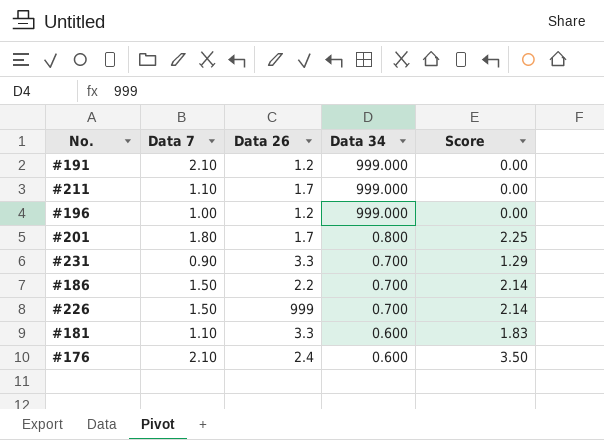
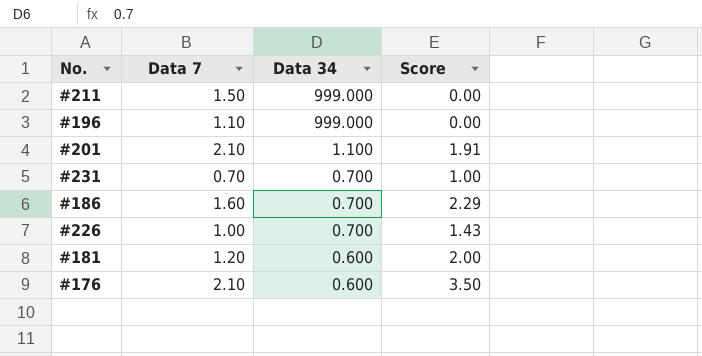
column Data 26 | position: 3 -> none
row #191: 2.10 | 1.2 | 999.000 | 0.00 -> none
#211 | Data 7: 1.10 -> 1.50
#196 | Data 7: 1.00 -> 1.10
#201 | Data 7: 1.80 -> 2.10
#201 | Data 34: 0.800 -> 1.100
#201 | Score: 2.25 -> 1.91
#231 | Data 7: 0.90 -> 0.70
#231 | Score: 1.29 -> 1.00
#186 | Data 7: 1.50 -> 1.60
#186 | Score: 2.14 -> 2.29
#226 | Data 7: 1.50 -> 1.00
#226 | Score: 2.14 -> 1.43
#181 | Data 7: 1.10 -> 1.20
#181 | Score: 1.83 -> 2.00

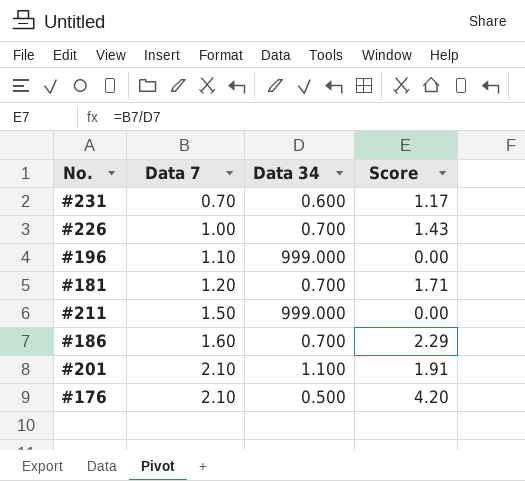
row order: Data 34 descending -> Data 7 ascending
#231 | Data 34: 0.700 -> 0.600
#231 | Score: 1.00 -> 1.17
#181 | Data 34: 0.600 -> 0.700
#181 | Score: 2.00 -> 1.71
#176 | Data 34: 0.600 -> 0.500
#176 | Score: 3.50 -> 4.20

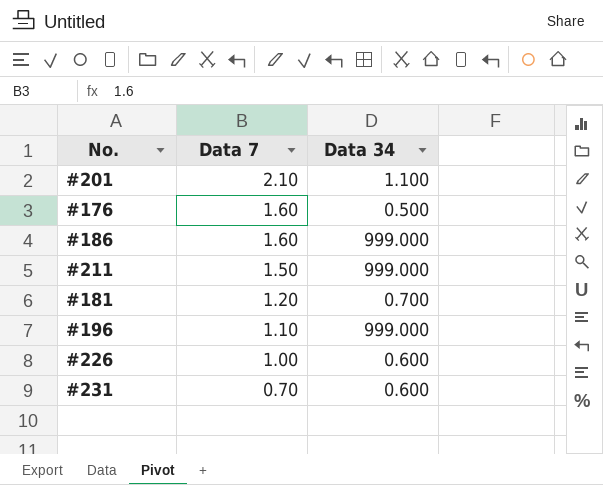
row order: Data 7 ascending -> Data 7 descending
column Score | formula: [Data 7] / [Data 34] -> none
#176 | Data 7: 2.10 -> 1.60
#186 | Data 34: 0.700 -> 999.000
#226 | Data 34: 0.700 -> 0.600

